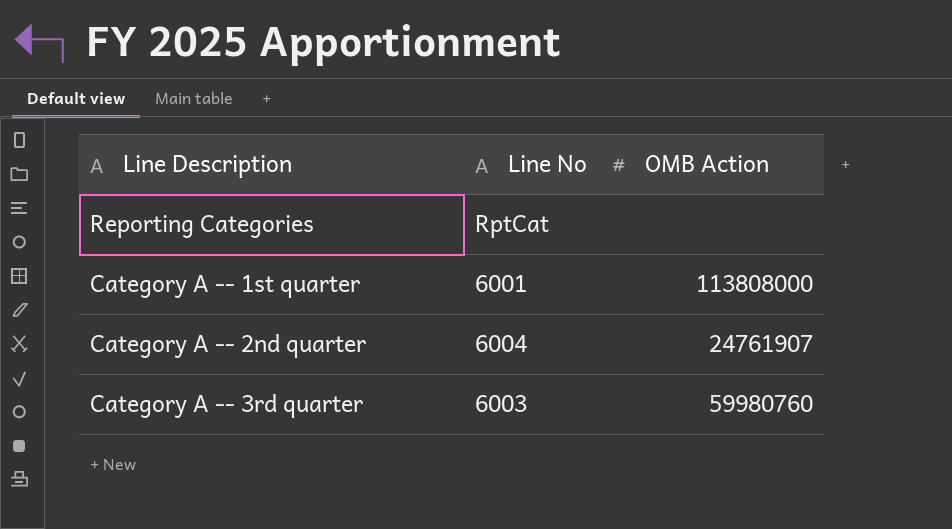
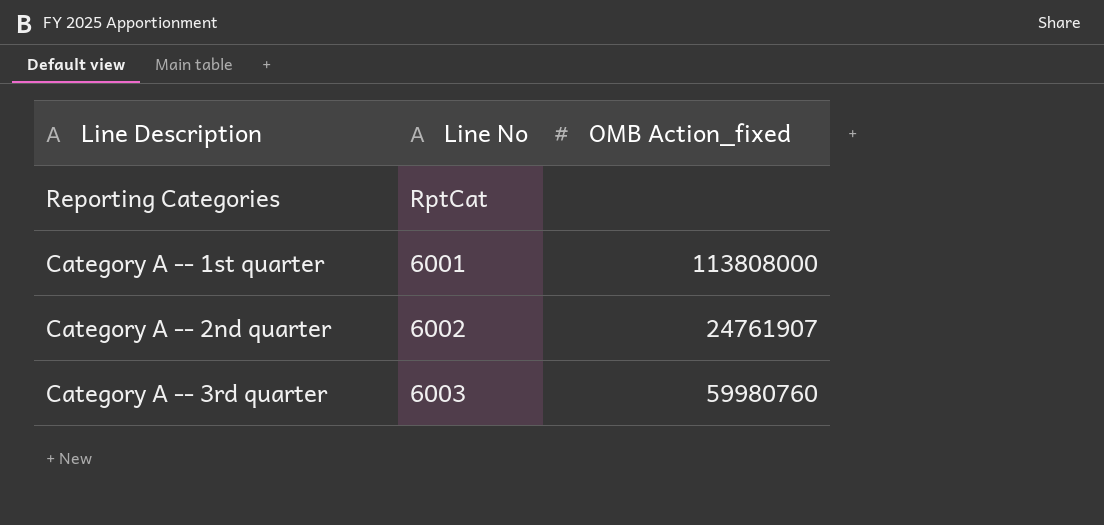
column name: OMB Action -> OMB Action_fixed
Category A -- 2nd quarter | Line No: 6004 -> 6002

